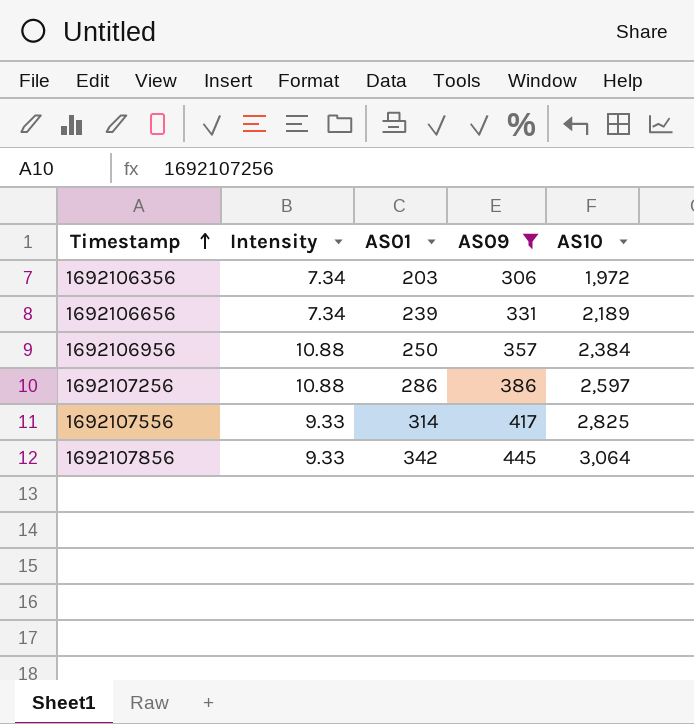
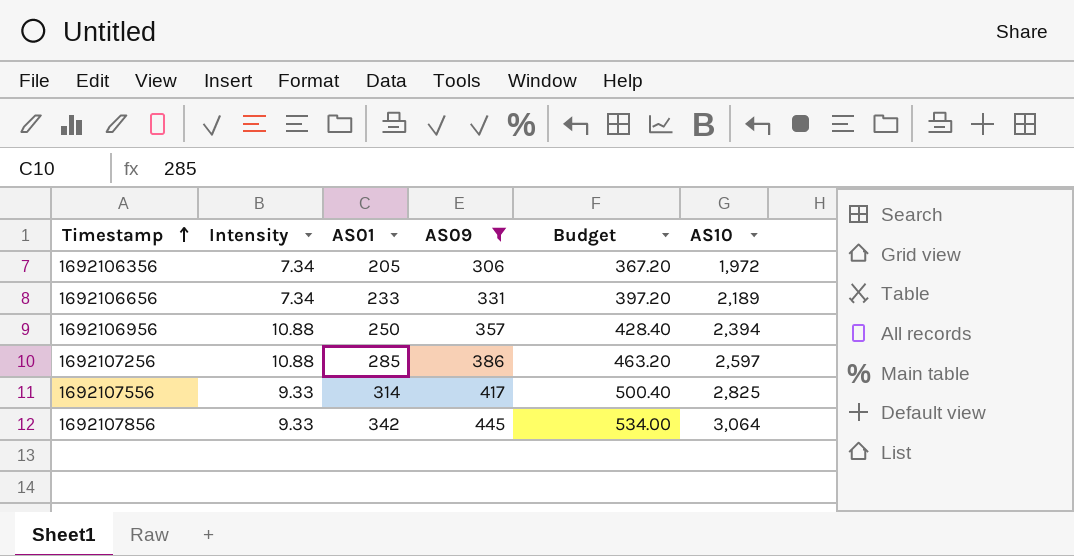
column Budget | formula: none -> [AS09] * 1.2
1692106356 | AS01: 203 -> 205
1692106656 | AS01: 239 -> 233
1692106956 | AS10: 2,384 -> 2,394
1692107256 | AS01: 286 -> 285

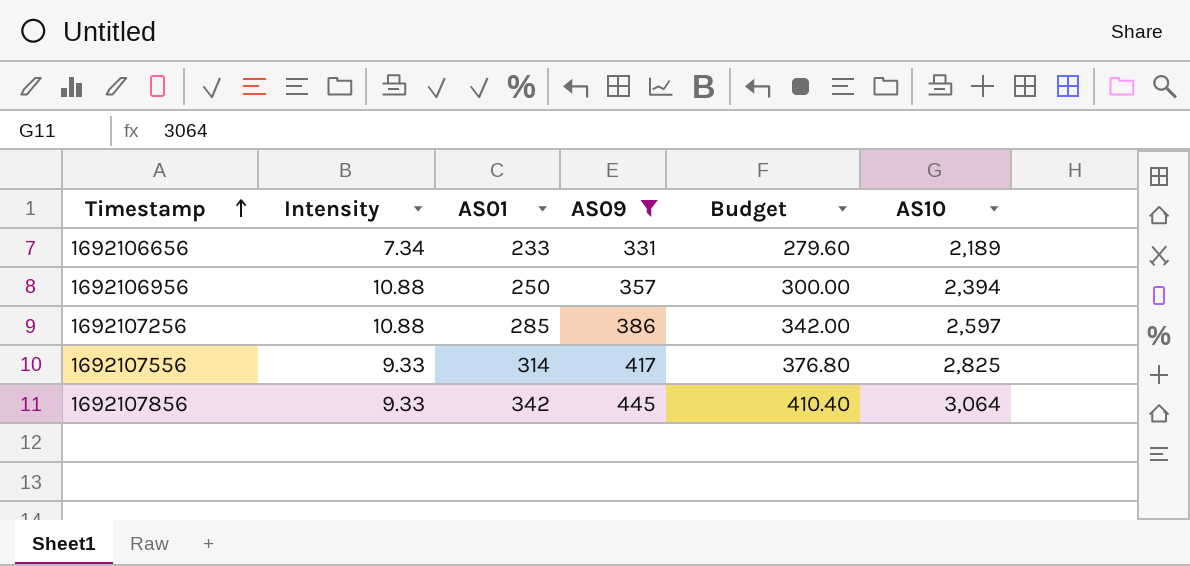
column Budget | formula: [AS09] * 1.2 -> [AS01] * 1.2
row 1692106356: 7.34 | 205 | 306 | 367.20 | 1,972 -> none

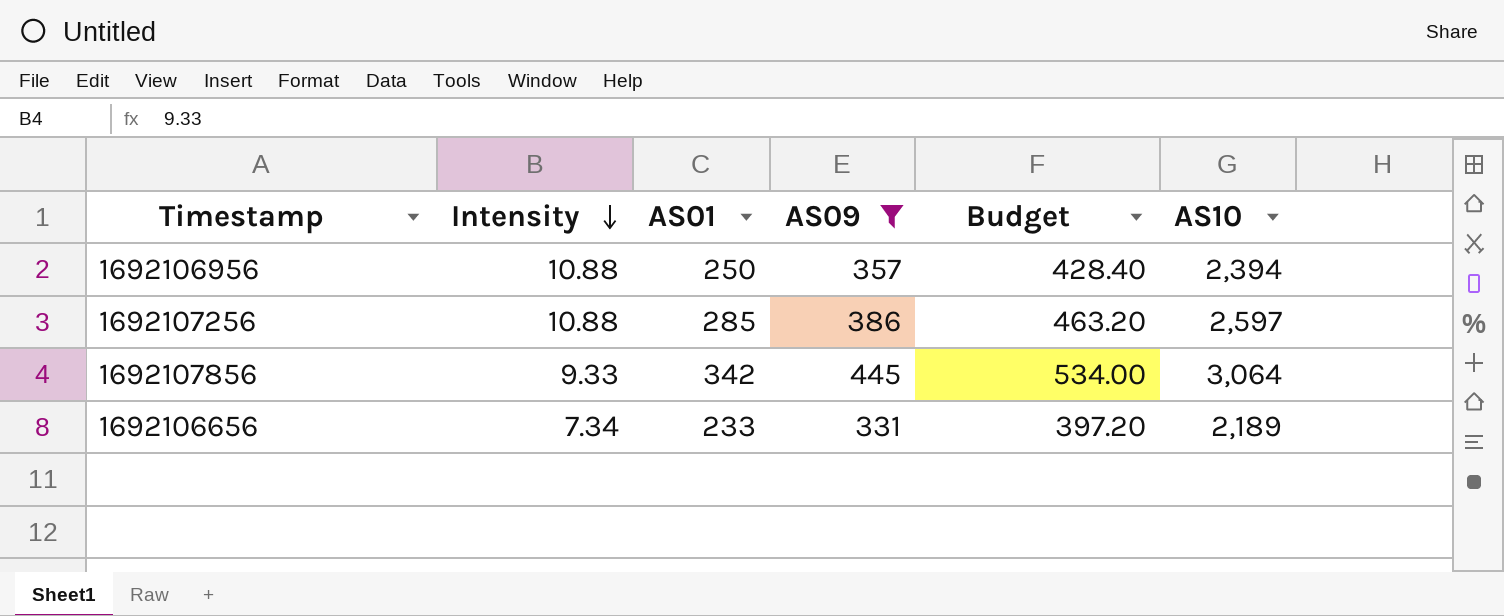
row order: Timestamp ascending -> Intensity descending
column Budget | formula: [AS01] * 1.2 -> [AS09] * 1.2
row 1692107556: 9.33 | 314 | 417 | 376.80 | 2,825 -> none

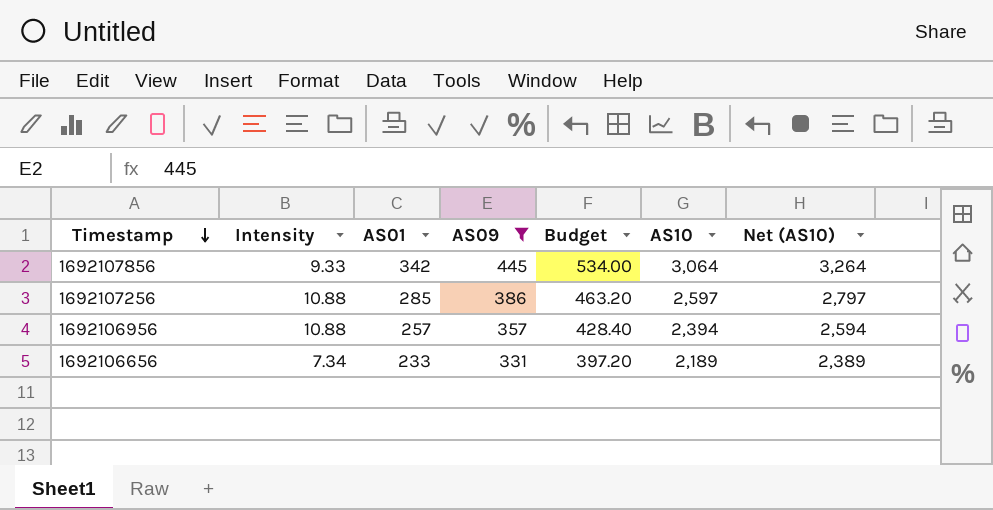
row order: Intensity descending -> Timestamp descending
column Net (AS10) | formula: none -> [AS10] + 200
1692106956 | AS01: 250 -> 257

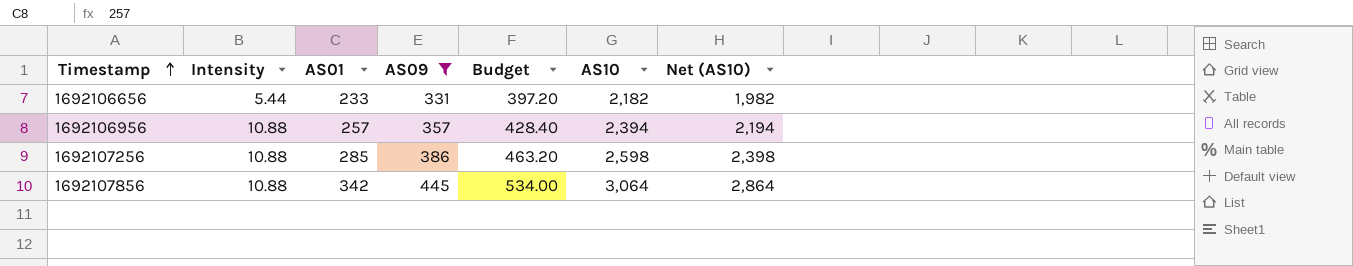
row order: Timestamp descending -> Timestamp ascending
column Net (AS10) | formula: [AS10] + 200 -> [AS10] - 200
1692106656 | Intensity: 7.34 -> 5.44
1692106656 | AS10: 2,189 -> 2,182
1692107256 | AS10: 2,597 -> 2,598
1692107856 | Intensity: 9.33 -> 10.88

